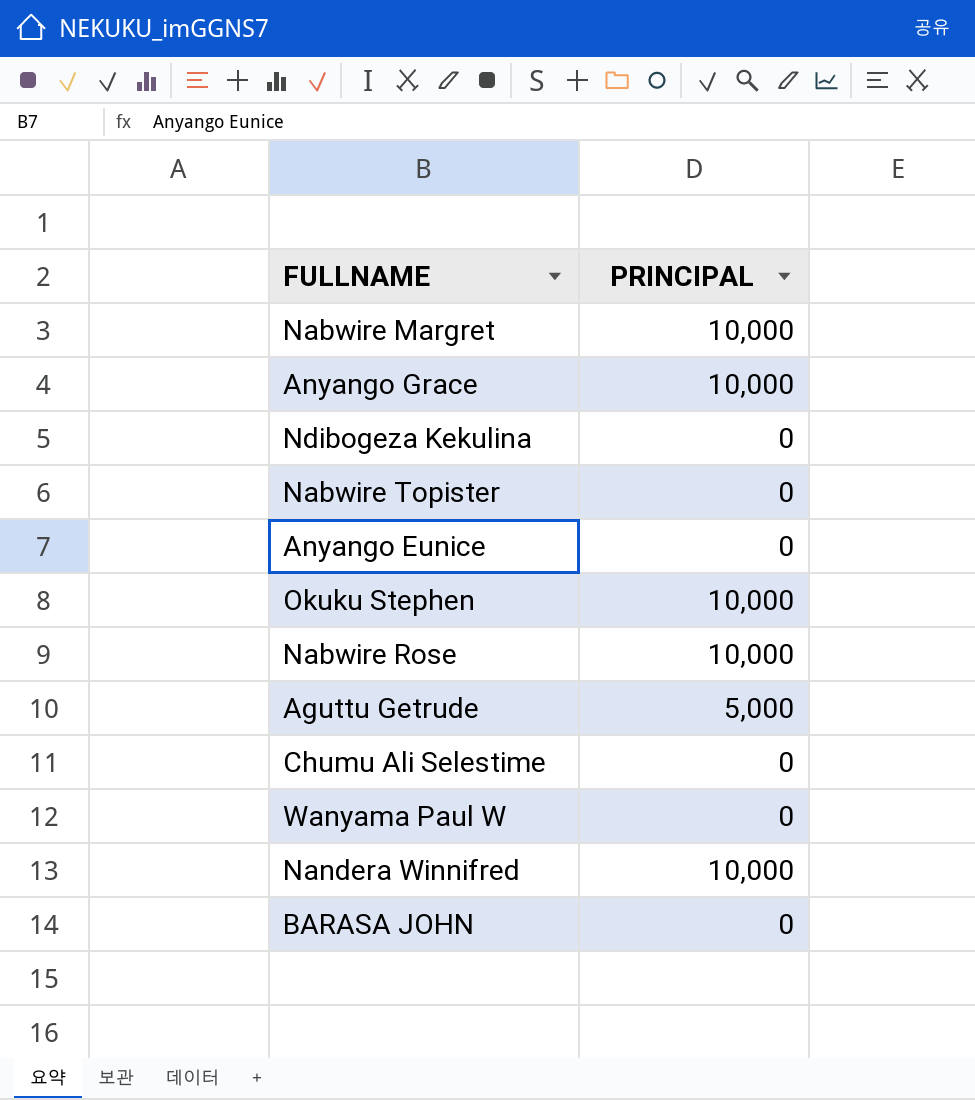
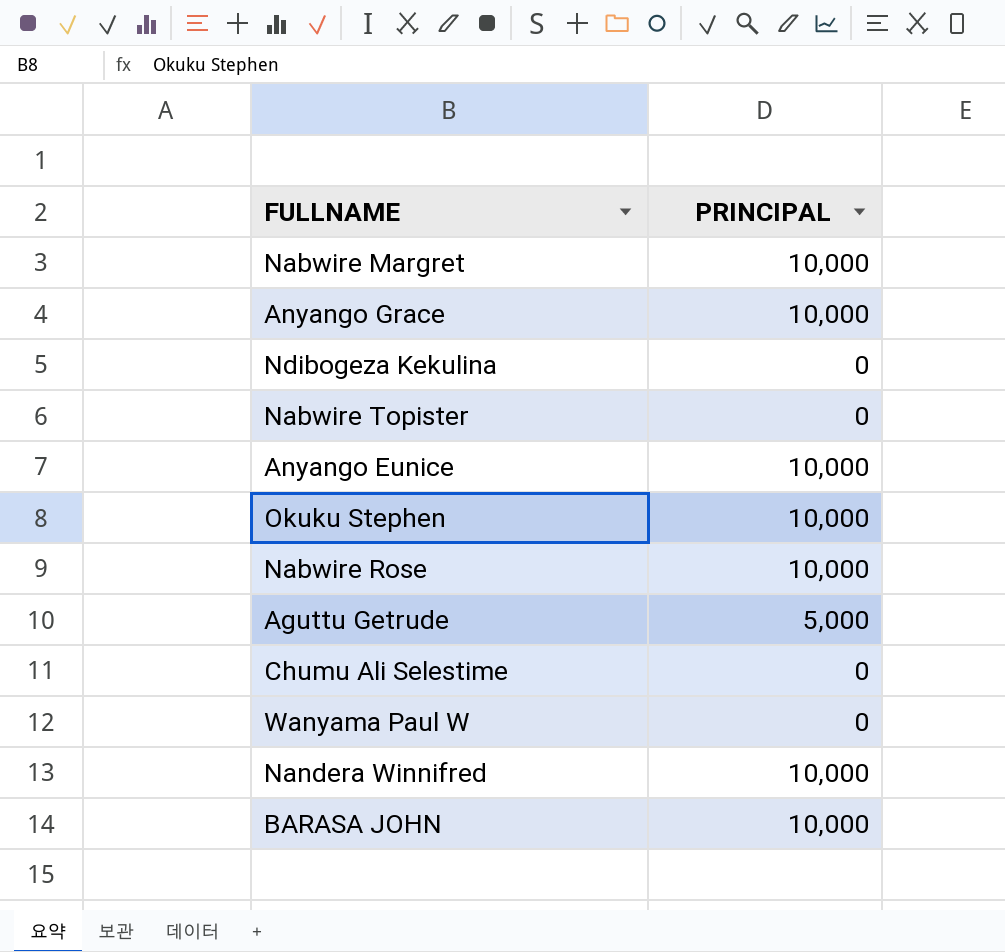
Anyango Eunice | PRINCIPAL: 0 -> 10,000
BARASA JOHN | PRINCIPAL: 0 -> 10,000

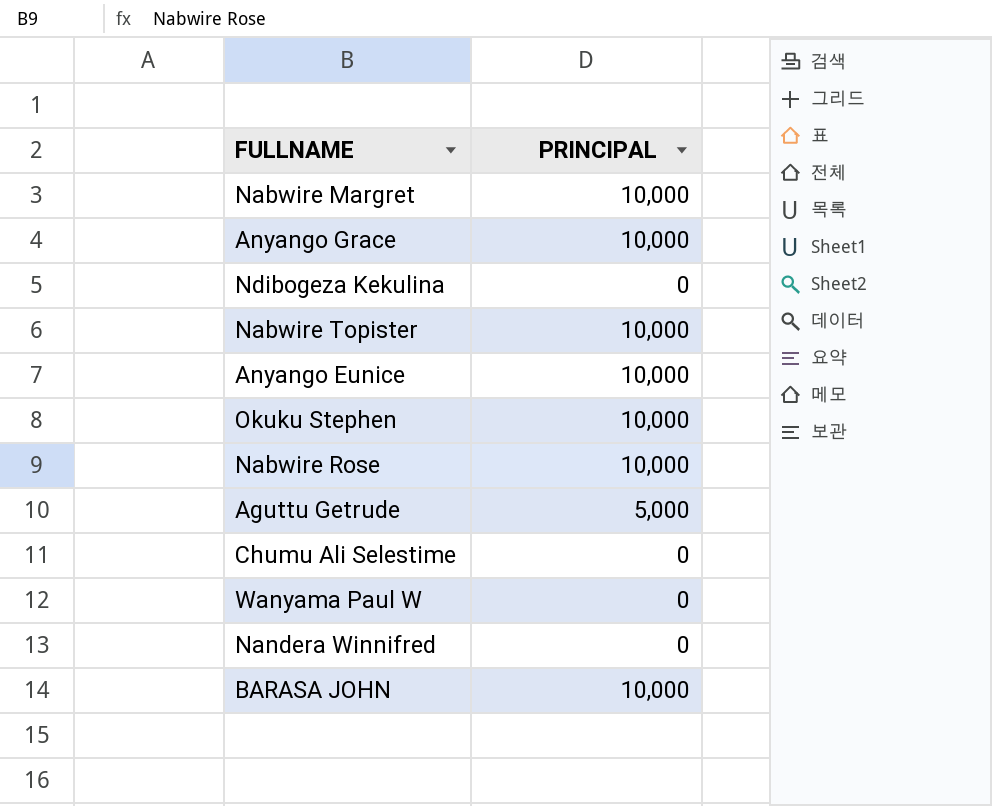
Nabwire Topister | PRINCIPAL: 0 -> 10,000
Nandera Winnifred | PRINCIPAL: 10,000 -> 0

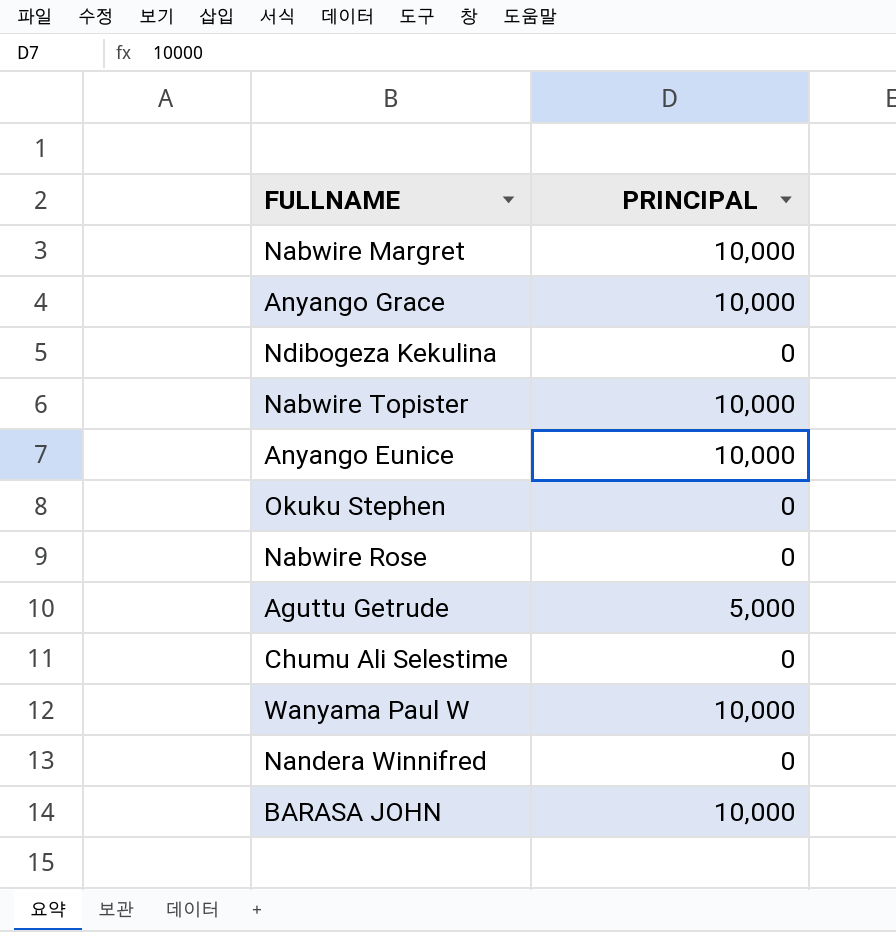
Okuku Stephen | PRINCIPAL: 10,000 -> 0
Nabwire Rose | PRINCIPAL: 10,000 -> 0
Wanyama Paul W | PRINCIPAL: 0 -> 10,000

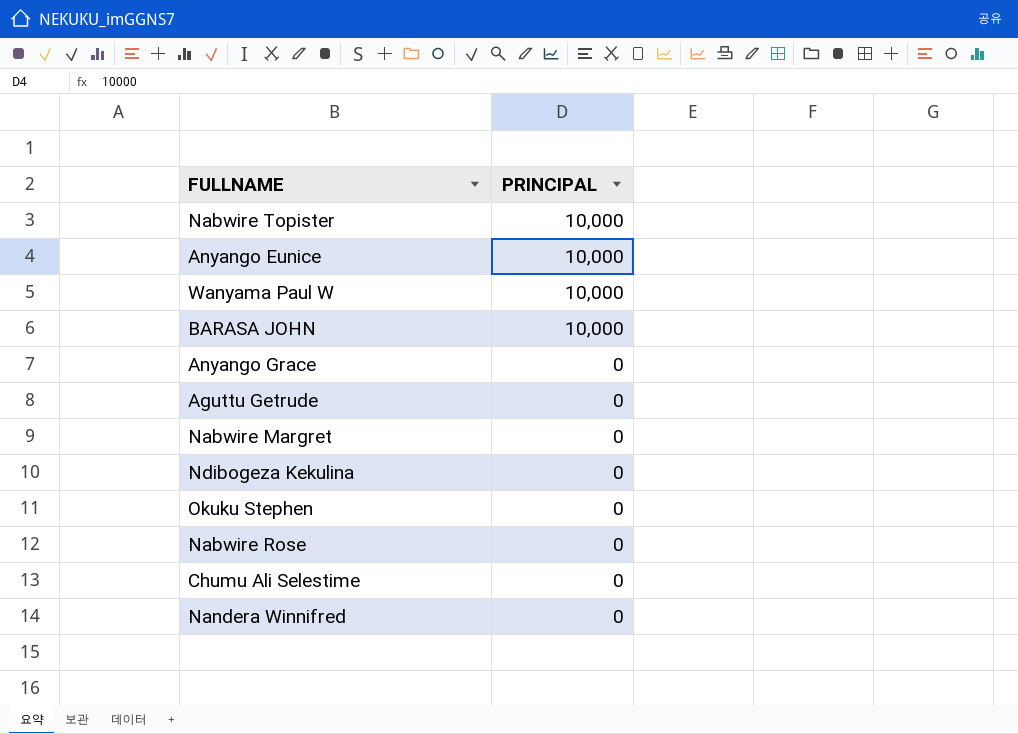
row order: none -> PRINCIPAL descending
Anyango Grace | PRINCIPAL: 10,000 -> 0
Aguttu Getrude | PRINCIPAL: 5,000 -> 0
Nabwire Margret | PRINCIPAL: 10,000 -> 0

